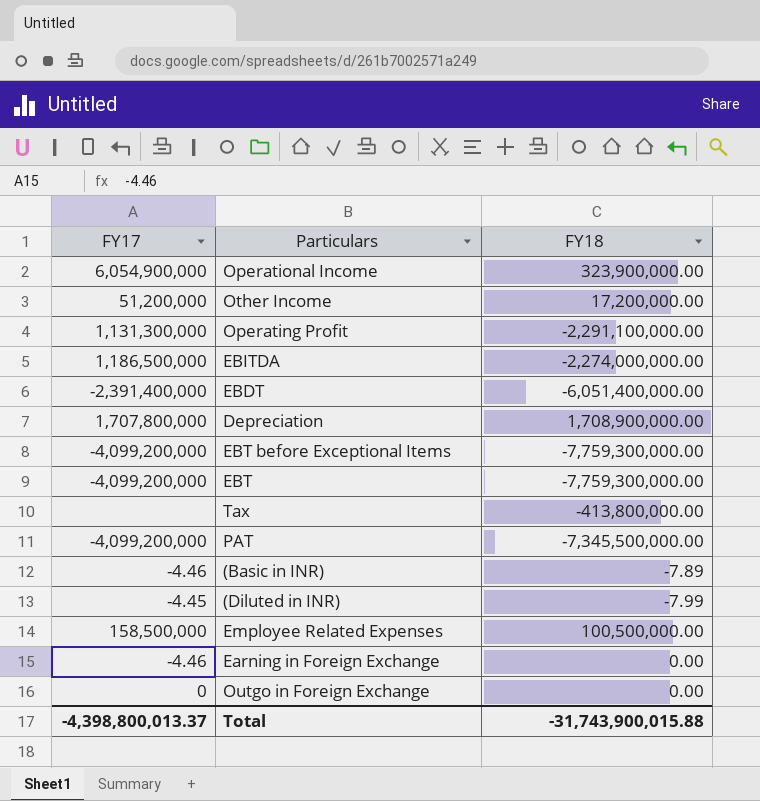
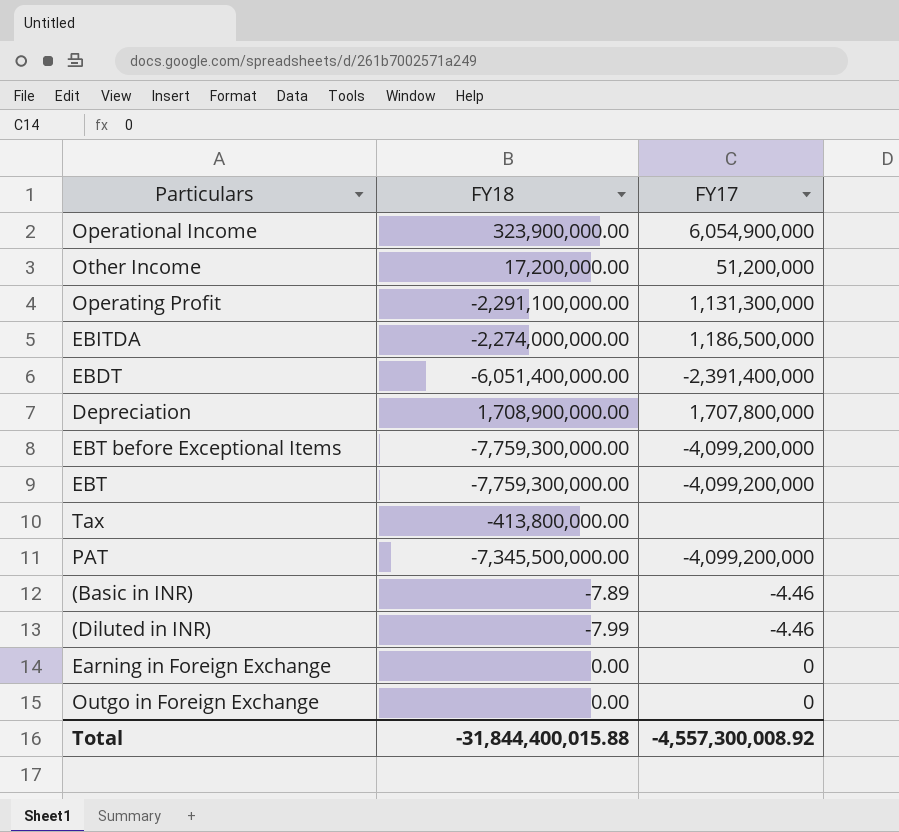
column FY17 | position: 1 -> 3
row Employee Related Expenses: 158,500,000 | 100,500,000.00 -> none
(Diluted in INR) | FY17: -4.45 -> -4.46
Earning in Foreign Exchange | FY17: -4.46 -> 0
Total | FY18: -31,743,900,015.88 -> -31,844,400,015.88
Total | FY17: -4,398,800,013.37 -> -4,557,300,008.92

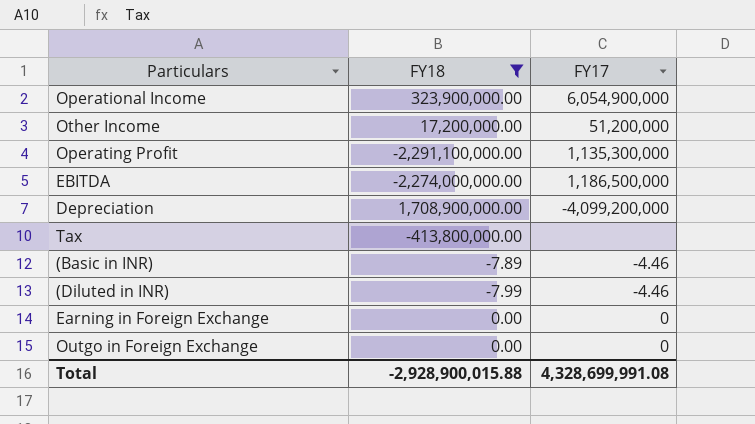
filter: none -> FY18 >= -2,291,100,000.00
Operating Profit | FY17: 1,131,300,000 -> 1,135,300,000
Depreciation | FY17: 1,707,800,000 -> -4,099,200,000
Total | FY18: -31,844,400,015.88 -> -2,928,900,015.88
Total | FY17: -4,557,300,008.92 -> 4,328,699,991.08

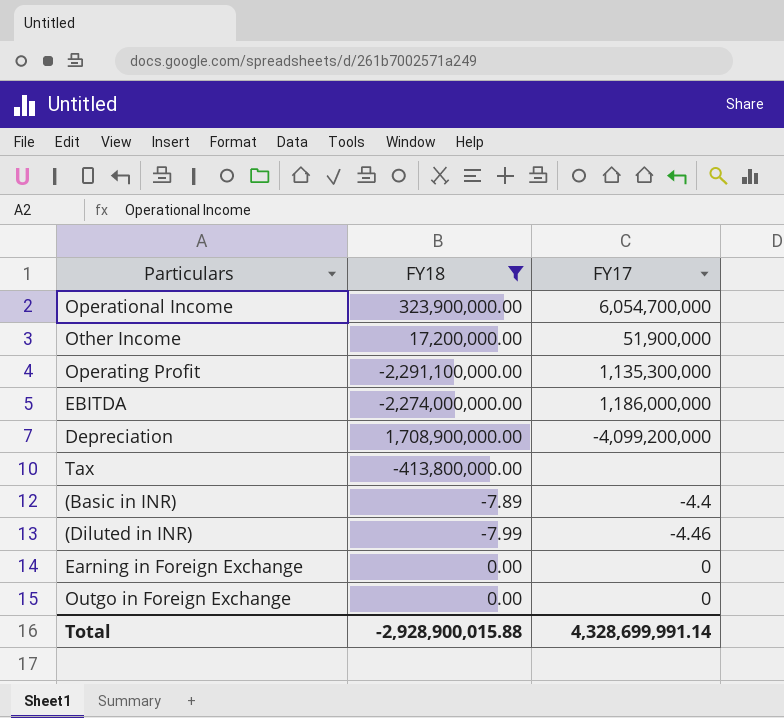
Operational Income | FY17: 6,054,900,000 -> 6,054,700,000
Other Income | FY17: 51,200,000 -> 51,900,000
EBITDA | FY17: 1,186,500,000 -> 1,186,000,000
(Basic in INR) | FY17: -4.46 -> -4.4
Total | FY17: 4,328,699,991.08 -> 4,328,699,991.14

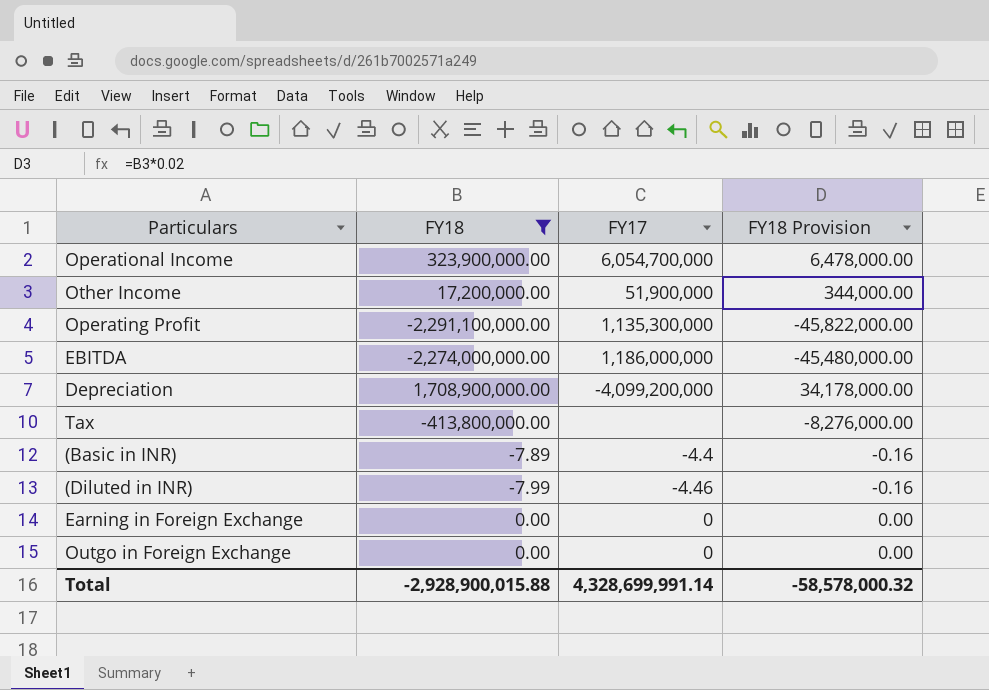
column FY18 Provision | formula: none -> [FY18] * 0.02

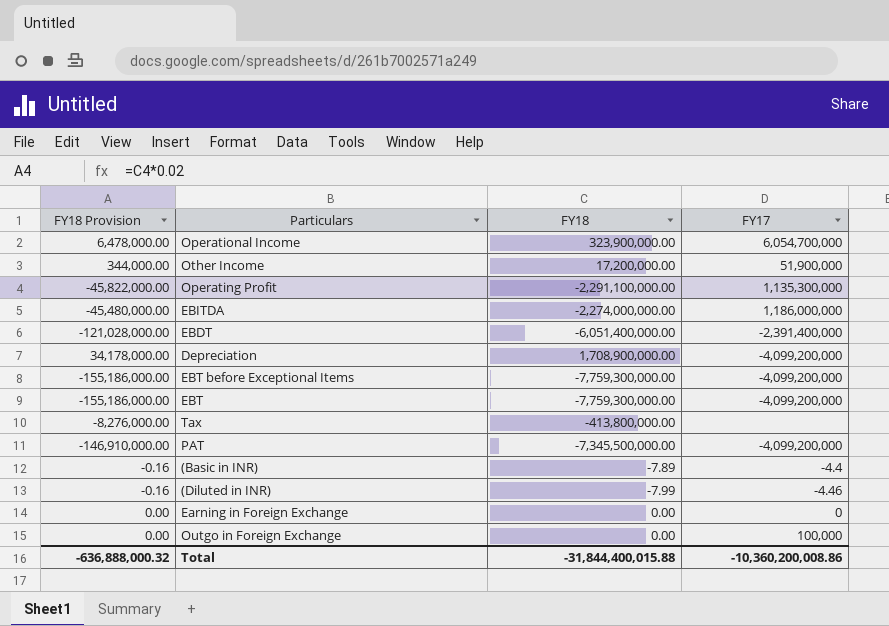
filter: FY18 >= -2,291,100,000.00 -> none
column FY18 Provision | position: 4 -> 1
Outgo in Foreign Exchange | FY17: 0 -> 100,000
Total | FY18 Provision: -58,578,000.32 -> -636,888,000.32
Total | FY18: -2,928,900,015.88 -> -31,844,400,015.88
Total | FY17: 4,328,699,991.14 -> -10,360,200,008.86

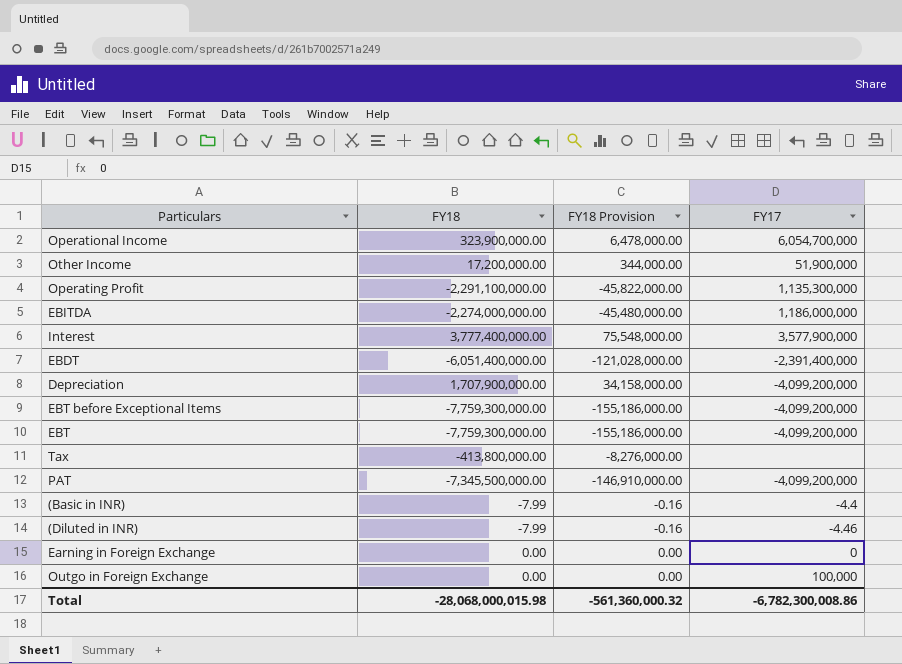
column FY18 Provision | position: 1 -> 3
row Interest: none -> 3,777,400,000.00 | 75,548,000.00 | 3,577,900,000
Depreciation | FY18: 1,708,900,000.00 -> 1,707,900,000.00
Depreciation | FY18 Provision: 34,178,000.00 -> 34,158,000.00
(Basic in INR) | FY18: -7.89 -> -7.99
Total | FY18: -31,844,400,015.88 -> -28,068,000,015.98
Total | FY18 Provision: -636,888,000.32 -> -561,360,000.32
Total | FY17: -10,360,200,008.86 -> -6,782,300,008.86

